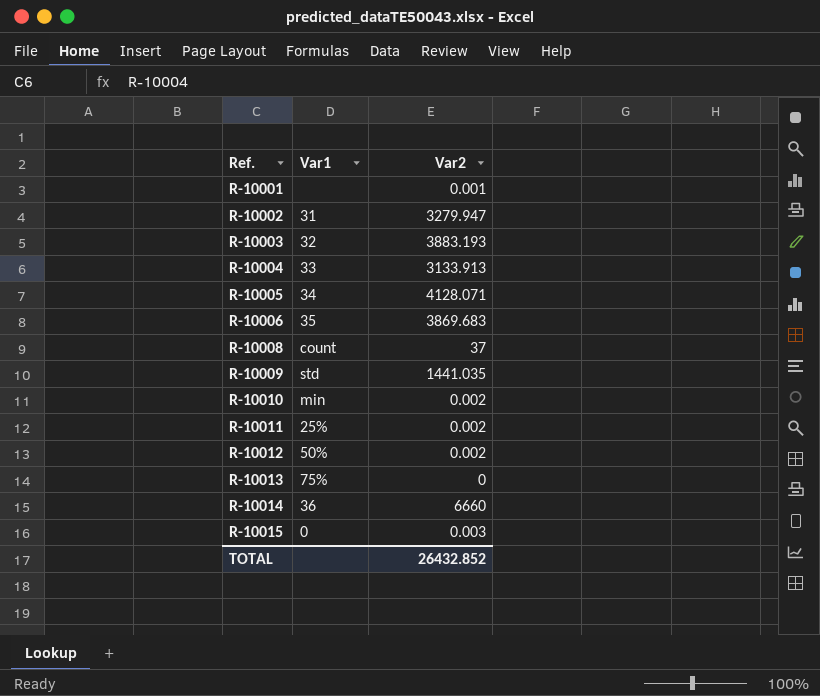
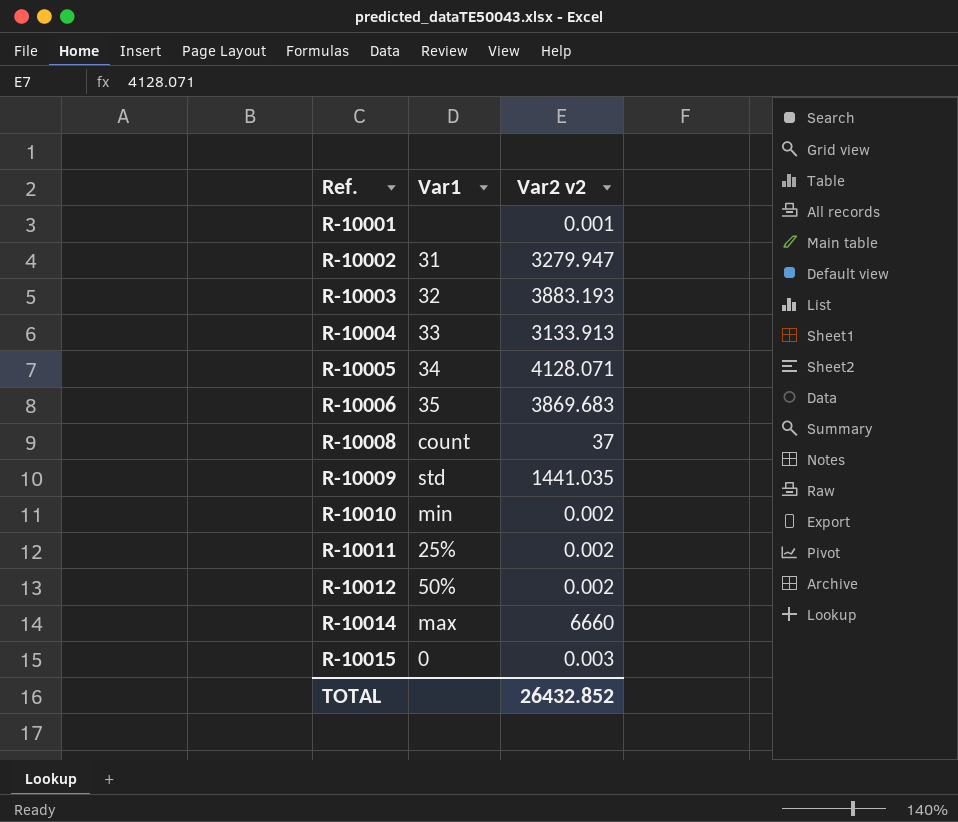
column name: Var2 -> Var2 v2
row R-10013: 75% | 0 -> none
R-10014 | Var1: 36 -> max

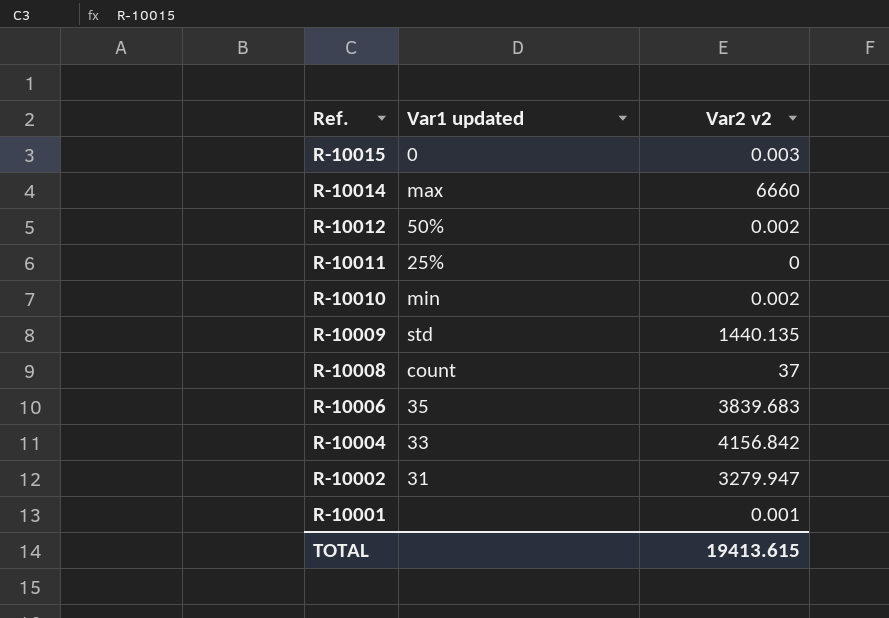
row order: Ref. ascending -> Ref. descending
column name: Var1 -> Var1 updated
row R-10003: 32 | 3883.193 -> none
row R-10005: 34 | 4128.071 -> none
R-10011 | Var2 v2: 0.002 -> 0
R-10009 | Var2 v2: 1441.035 -> 1440.135
R-10006 | Var2 v2: 3869.683 -> 3839.683
R-10004 | Var2 v2: 3133.913 -> 4156.842
TOTAL | Var2 v2: 26432.852 -> 19413.615

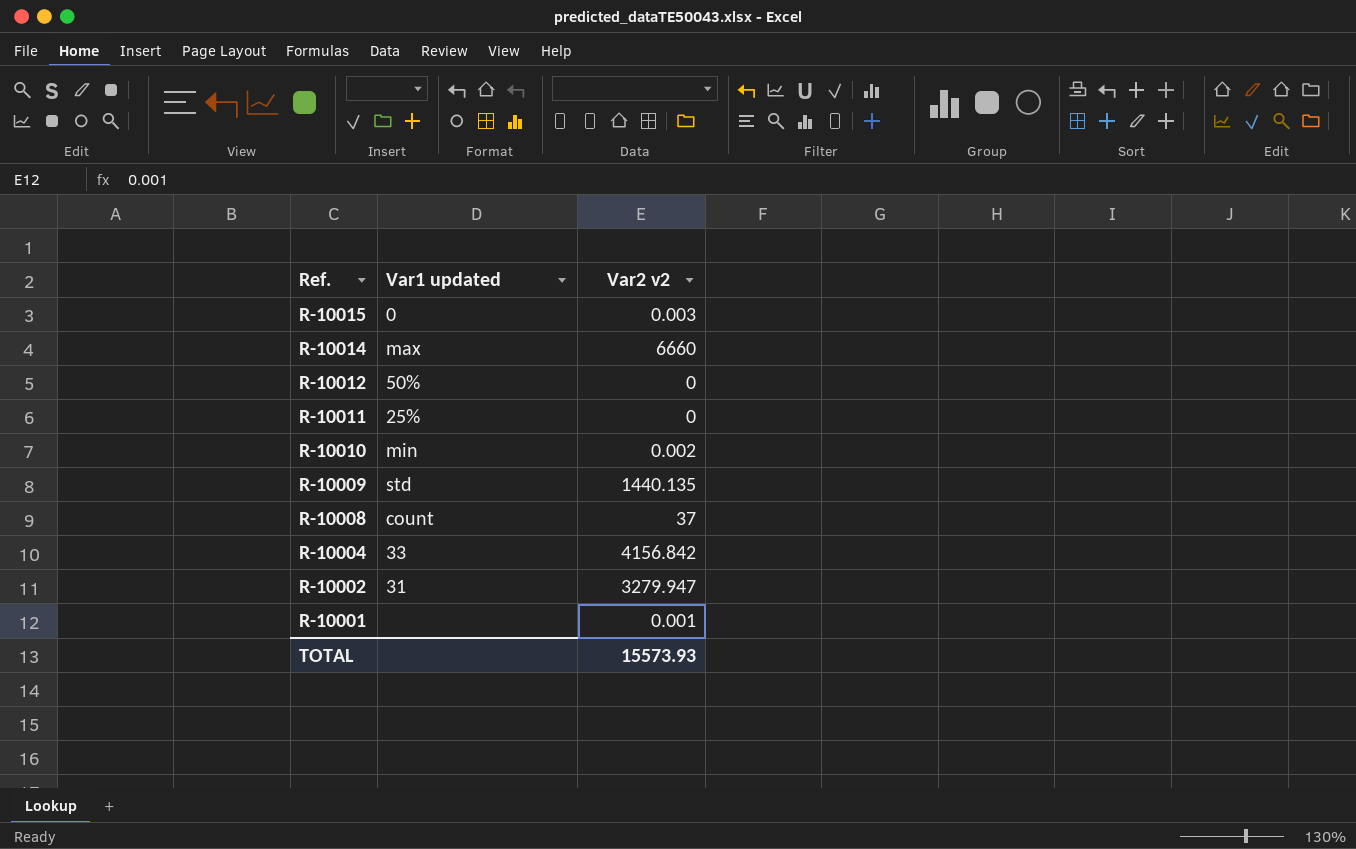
row R-10006: 35 | 3839.683 -> none
R-10012 | Var2 v2: 0.002 -> 0
TOTAL | Var2 v2: 19413.615 -> 15573.93

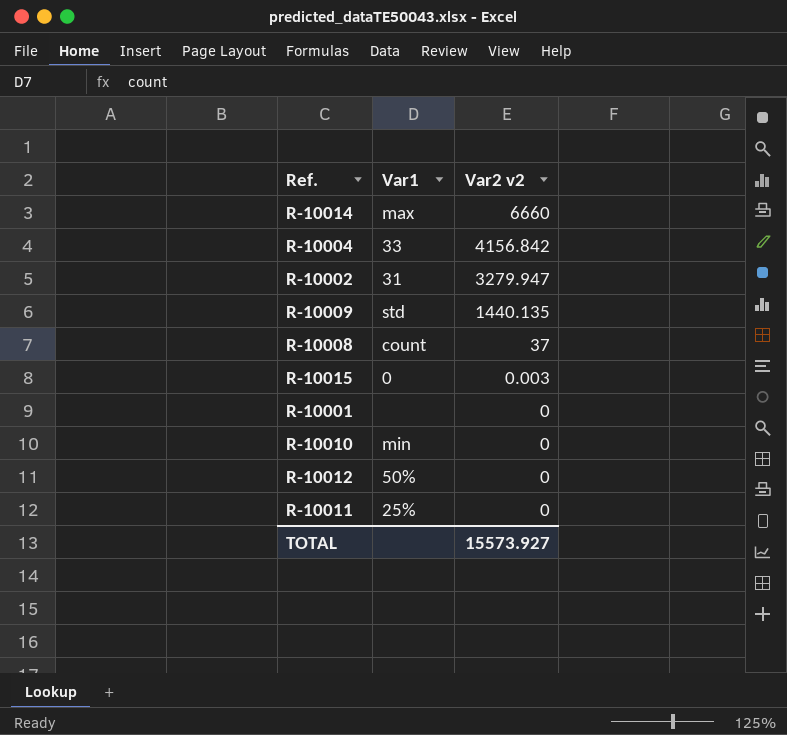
row order: Ref. descending -> Var2 v2 descending
column name: Var1 updated -> Var1
R-10001 | Var2 v2: 0.001 -> 0
R-10010 | Var2 v2: 0.002 -> 0
TOTAL | Var2 v2: 15573.93 -> 15573.927

